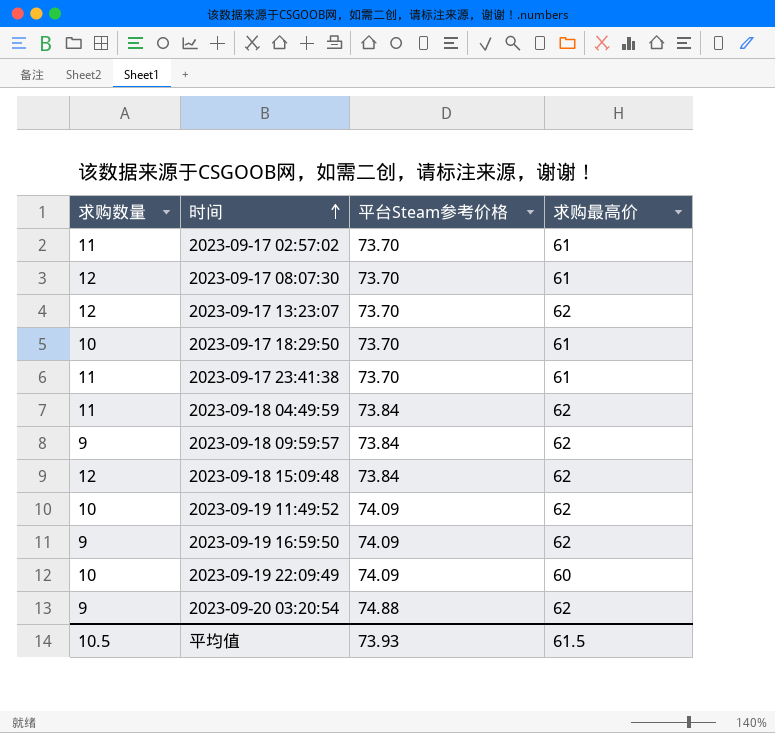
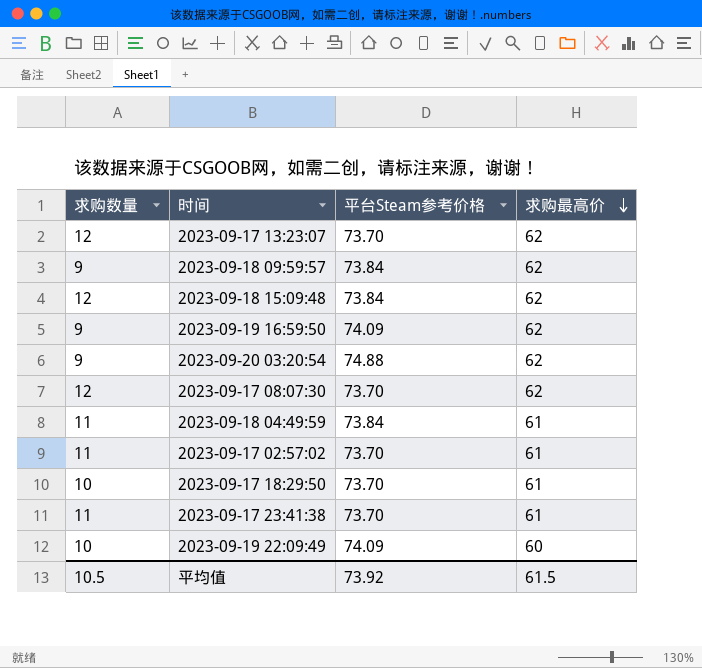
row order: 时间 ascending -> 求购最高价 descending
row 2023-09-19 11:49:52: 10 | 74.09 | 62 -> none
2023-09-17 08:07:30 | 求购最高价: 61 -> 62
2023-09-18 04:49:59 | 求购最高价: 62 -> 61
平均值 | 平台Steam参考价格: 73.93 -> 73.92

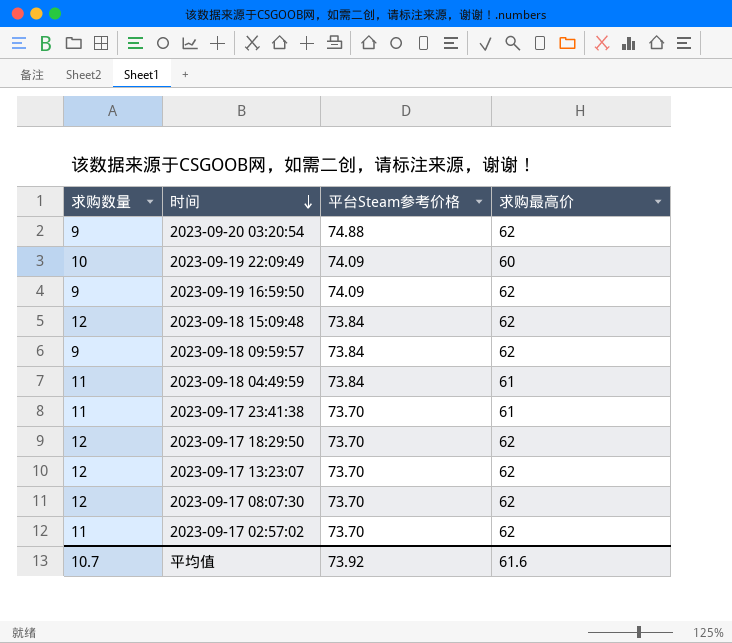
row order: 求购最高价 descending -> 时间 descending
2023-09-17 18:29:50 | 求购数量: 10 -> 12
2023-09-17 18:29:50 | 求购最高价: 61 -> 62
2023-09-17 02:57:02 | 求购最高价: 61 -> 62
平均值 | 求购数量: 10.5 -> 10.7
平均值 | 求购最高价: 61.5 -> 61.6

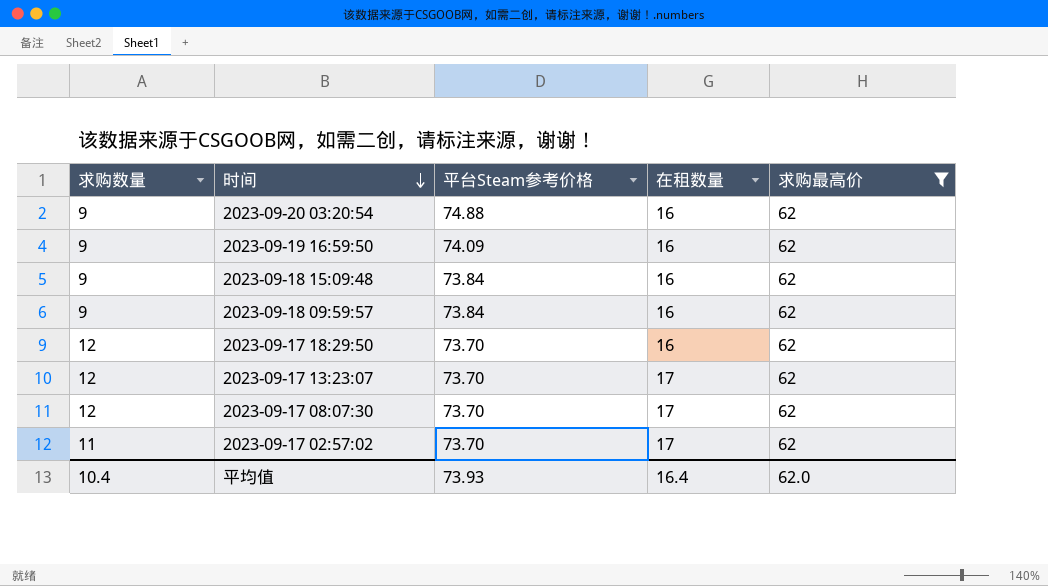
filter: none -> 求购最高价 = 62
column 在租数量 | position: none -> 4
2023-09-18 15:09:48 | 求购数量: 12 -> 9
平均值 | 求购数量: 10.7 -> 10.4
平均值 | 平台Steam参考价格: 73.92 -> 73.93
平均值 | 求购最高价: 61.6 -> 62.0

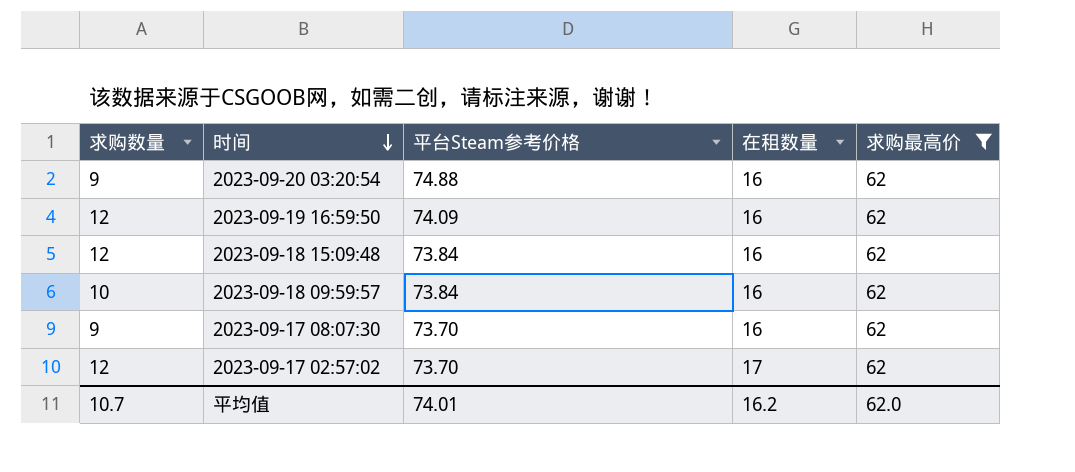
row 2023-09-17 18:29:50: 12 | 73.70 | 16 | 62 -> none
row 2023-09-17 13:23:07: 12 | 73.70 | 17 | 62 -> none
2023-09-19 16:59:50 | 求购数量: 9 -> 12
2023-09-18 15:09:48 | 求购数量: 9 -> 12
2023-09-18 09:59:57 | 求购数量: 9 -> 10
2023-09-17 08:07:30 | 求购数量: 12 -> 9
2023-09-17 08:07:30 | 在租数量: 17 -> 16
2023-09-17 02:57:02 | 求购数量: 11 -> 12
平均值 | 求购数量: 10.4 -> 10.7
平均值 | 平台Steam参考价格: 73.93 -> 74.01
平均值 | 在租数量: 16.4 -> 16.2

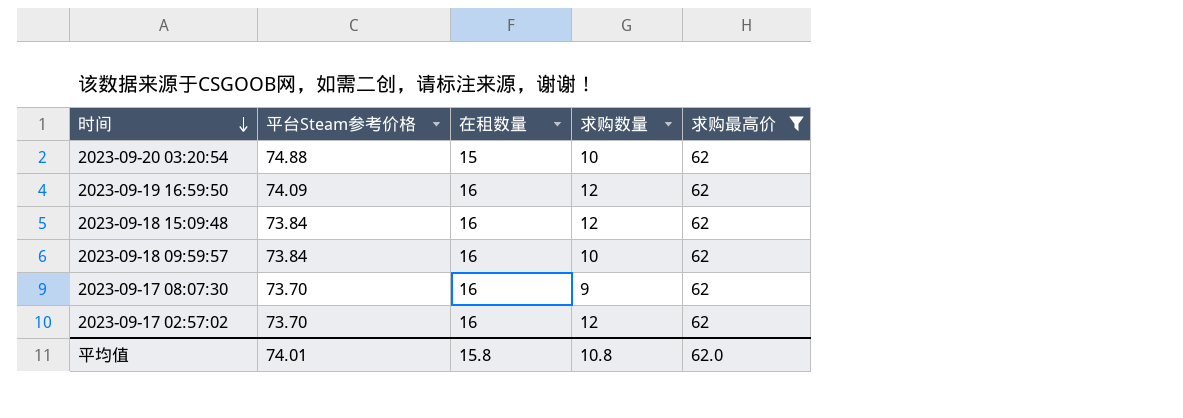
column 求购数量 | position: 1 -> 4
2023-09-20 03:20:54 | 在租数量: 16 -> 15
2023-09-20 03:20:54 | 求购数量: 9 -> 10
2023-09-17 02:57:02 | 在租数量: 17 -> 16
平均值 | 在租数量: 16.2 -> 15.8
平均值 | 求购数量: 10.7 -> 10.8

